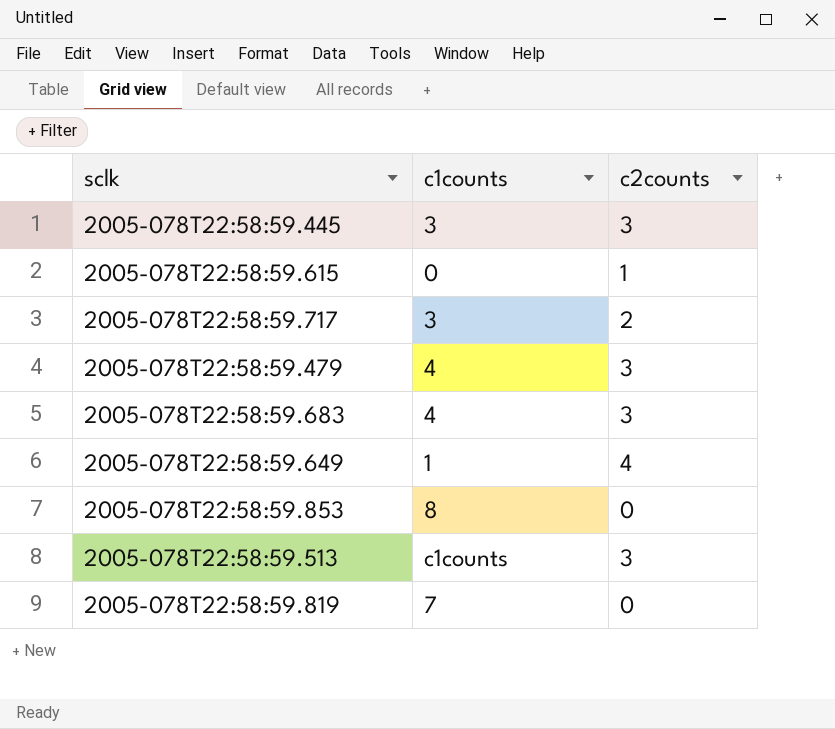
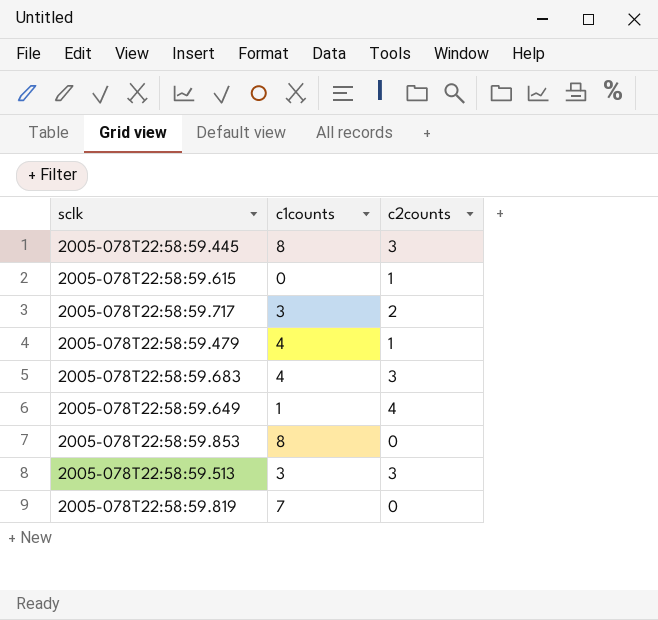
2005-078T22:58:59.445 | c1counts: 3 -> 8
2005-078T22:58:59.479 | c2counts: 3 -> 1
2005-078T22:58:59.513 | c1counts: c1counts -> 3

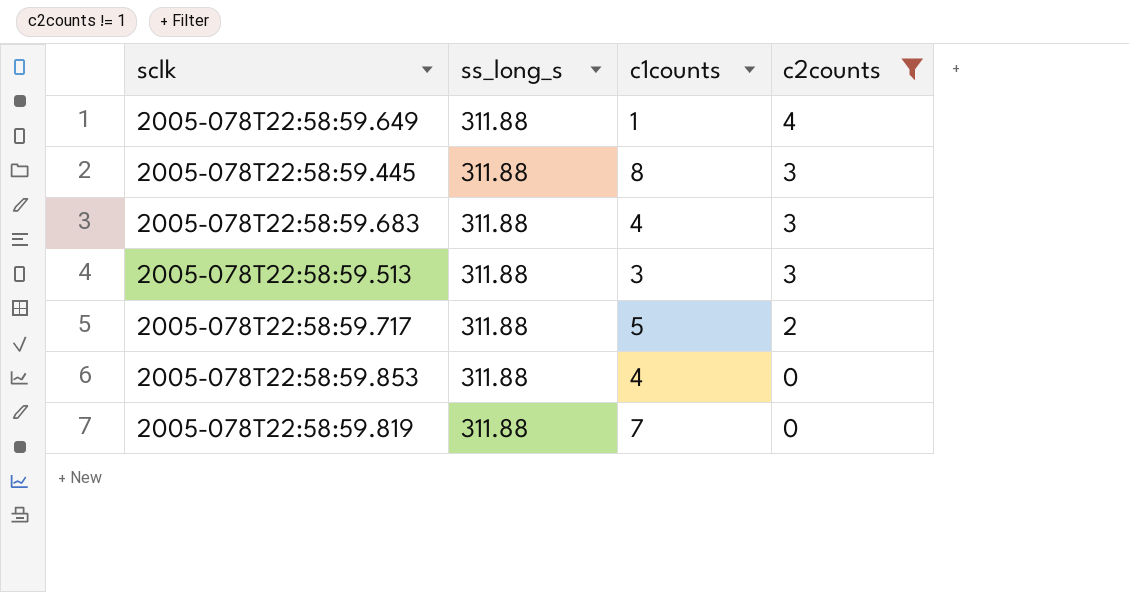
filter: none -> c2counts != 1
row order: none -> c2counts descending
column ss_long_s | position: none -> 2
2005-078T22:58:59.717 | c1counts: 3 -> 5
2005-078T22:58:59.853 | c1counts: 8 -> 4

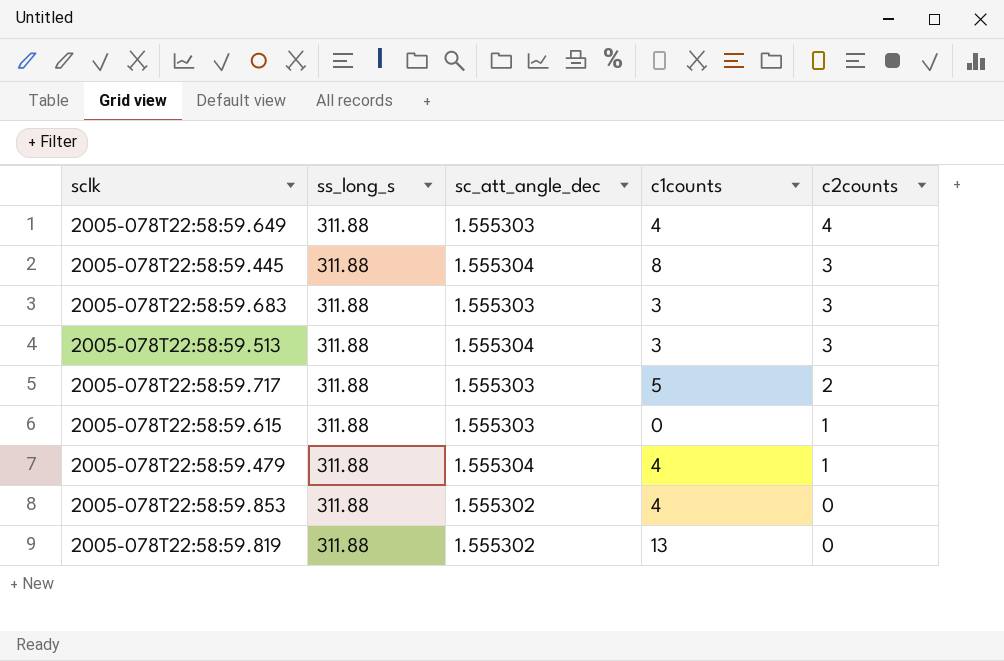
filter: c2counts != 1 -> none
column sc_att_angle_dec | position: none -> 3
2005-078T22:58:59.649 | c1counts: 1 -> 4
2005-078T22:58:59.683 | c1counts: 4 -> 3
2005-078T22:58:59.819 | c1counts: 7 -> 13

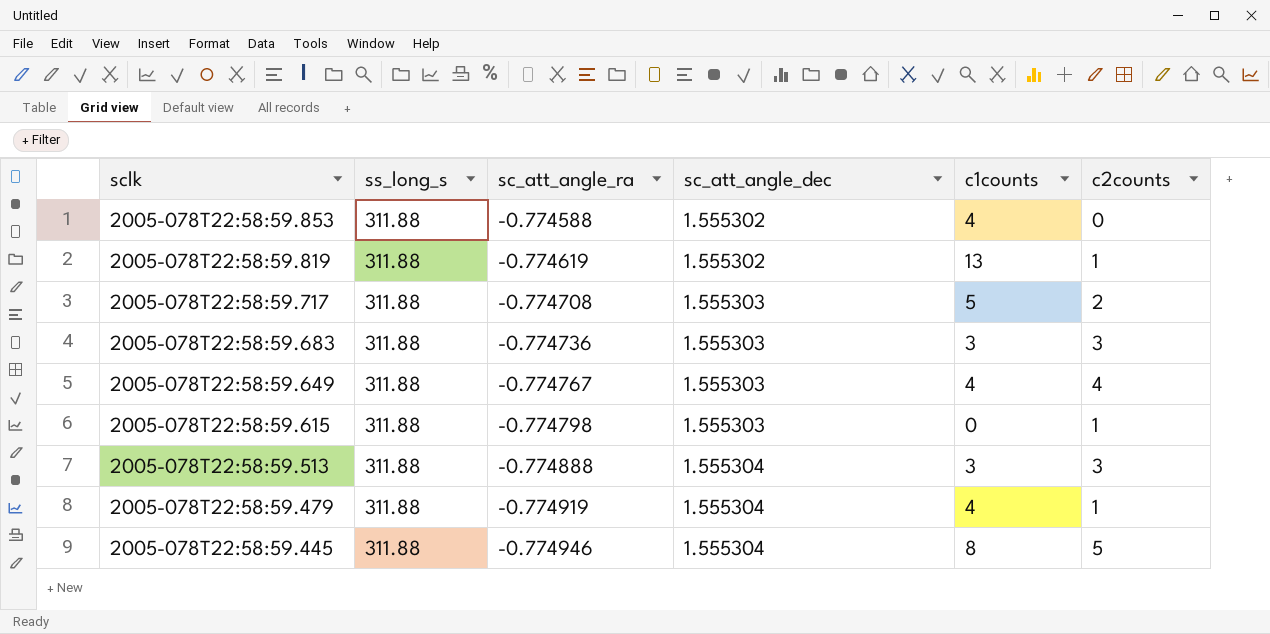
row order: c2counts descending -> sclk descending
column sc_att_angle_ra | position: none -> 3
2005-078T22:58:59.819 | c2counts: 0 -> 1
2005-078T22:58:59.445 | c2counts: 3 -> 5

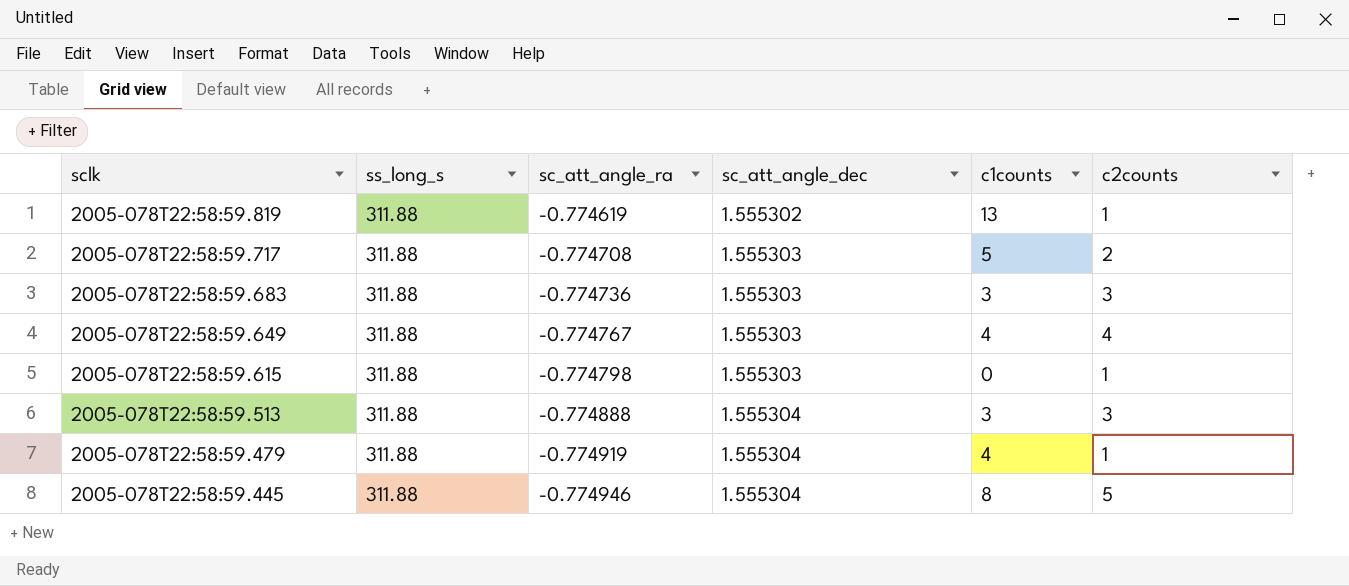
row 2005-078T22:58:59.853: 311.88 | -0.774588 | 1.555302 | 4 | 0 -> none

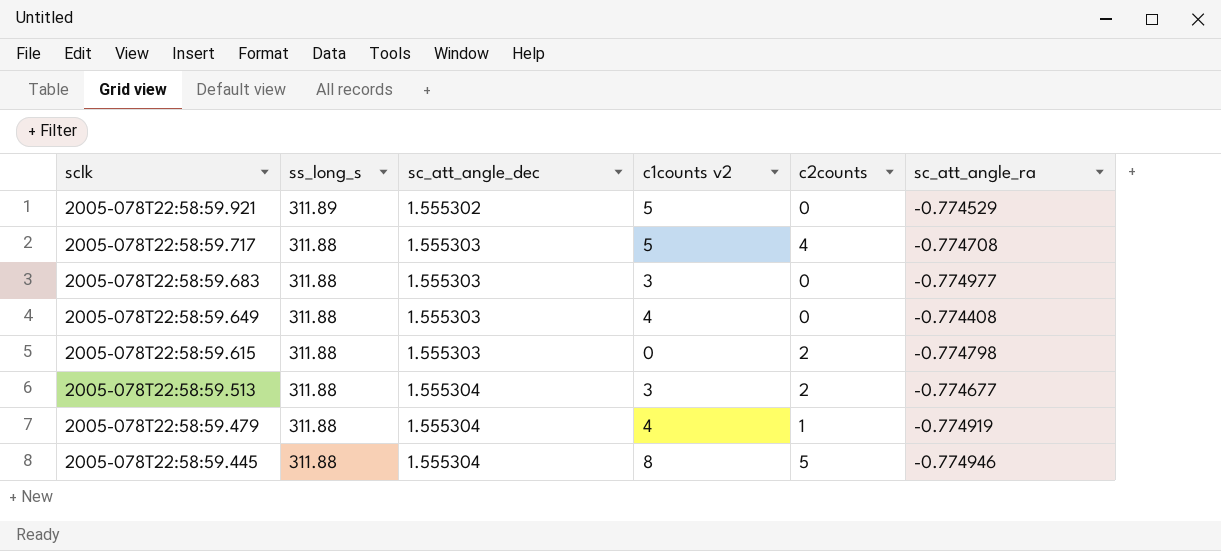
column name: c1counts -> c1counts v2
column sc_att_angle_ra | position: 3 -> 6
row 2005-078T22:58:59.819: 311.88 | -0.774619 | 1.555302 | 13 | 1 -> none
row 2005-078T22:58:59.921: none -> 311.89 | 1.555302 | 5 | 0 | -0.774529
2005-078T22:58:59.717 | c2counts: 2 -> 4
2005-078T22:58:59.683 | c2counts: 3 -> 0
2005-078T22:58:59.683 | sc_att_angle_ra: -0.774736 -> -0.774977
2005-078T22:58:59.649 | c2counts: 4 -> 0
2005-078T22:58:59.649 | sc_att_angle_ra: -0.774767 -> -0.774408
2005-078T22:58:59.615 | c2counts: 1 -> 2
2005-078T22:58:59.513 | c2counts: 3 -> 2
2005-078T22:58:59.513 | sc_att_angle_ra: -0.774888 -> -0.774677

